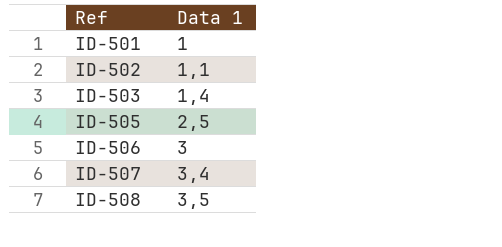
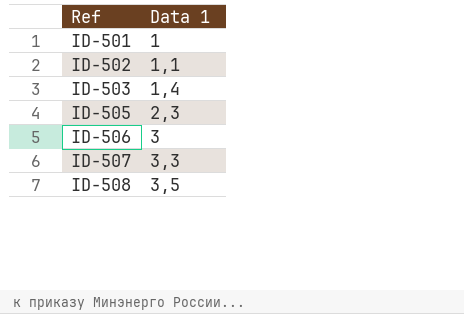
ID-505 | Data 1: 2,5 -> 2,3
ID-507 | Data 1: 3,4 -> 3,3

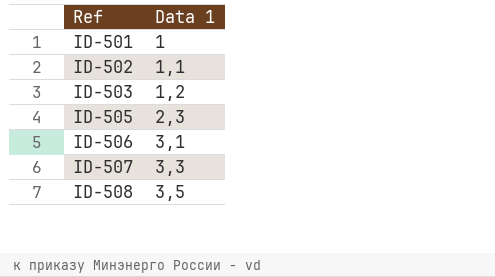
ID-503 | Data 1: 1,4 -> 1,2
ID-506 | Data 1: 3 -> 3,1

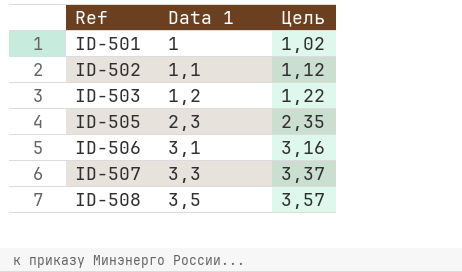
column Цель | formula: none -> [Data 1] * 1,02

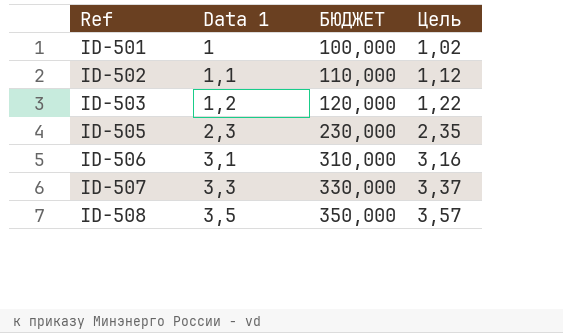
column БЮДЖЕТ | formula: none -> [Data 1] * 100

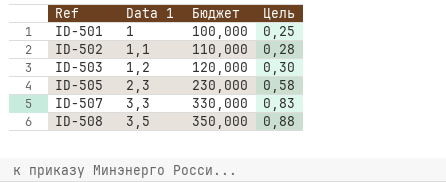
column name: БЮДЖЕТ -> Бюджет
column Цель | formula: [Data 1] * 1,02 -> [Data 1] * 0,25
row ID-506: 3,1 | 310,000 | 3,16 -> none

